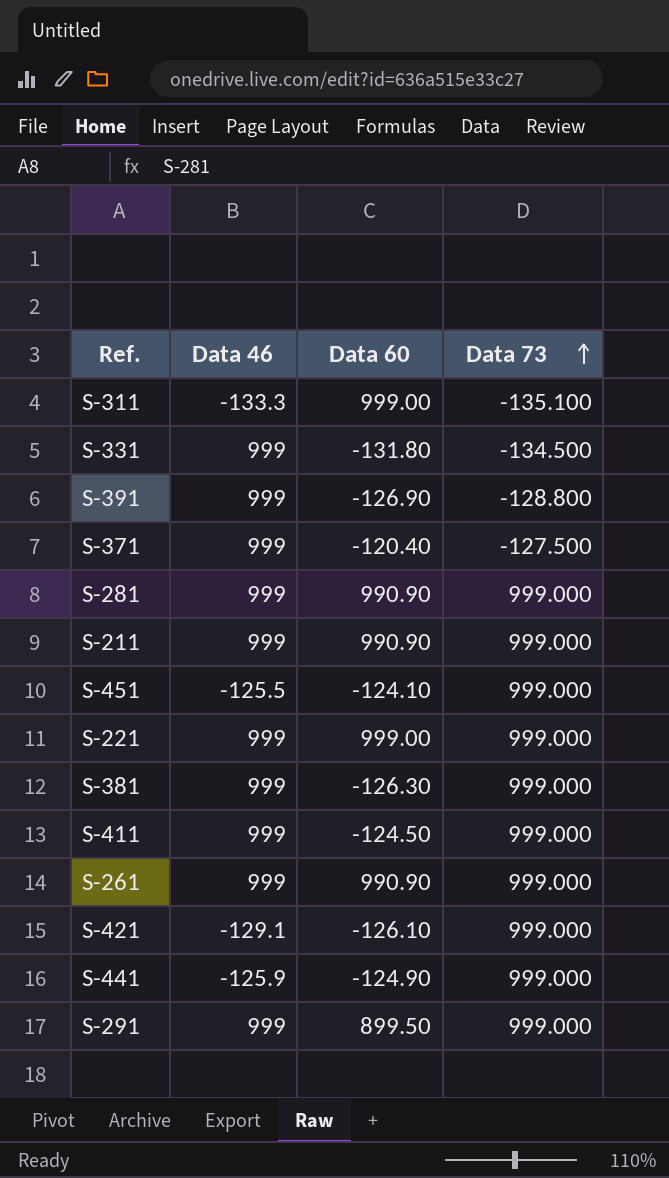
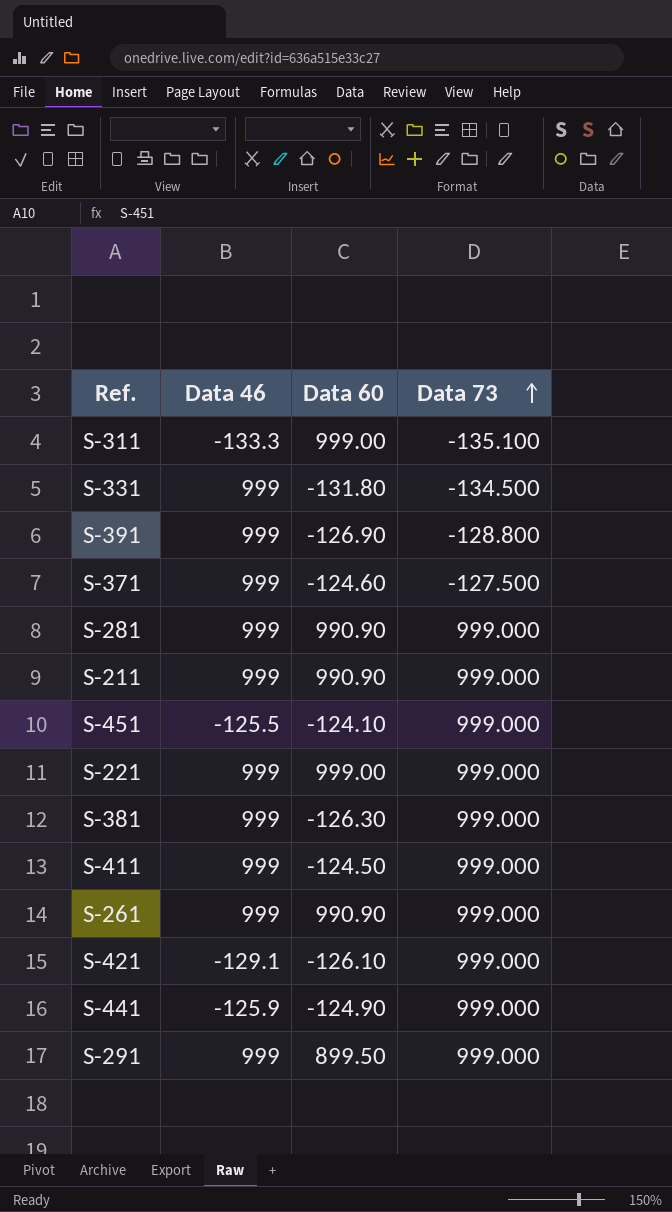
S-371 | Data 60: -120.40 -> -124.60

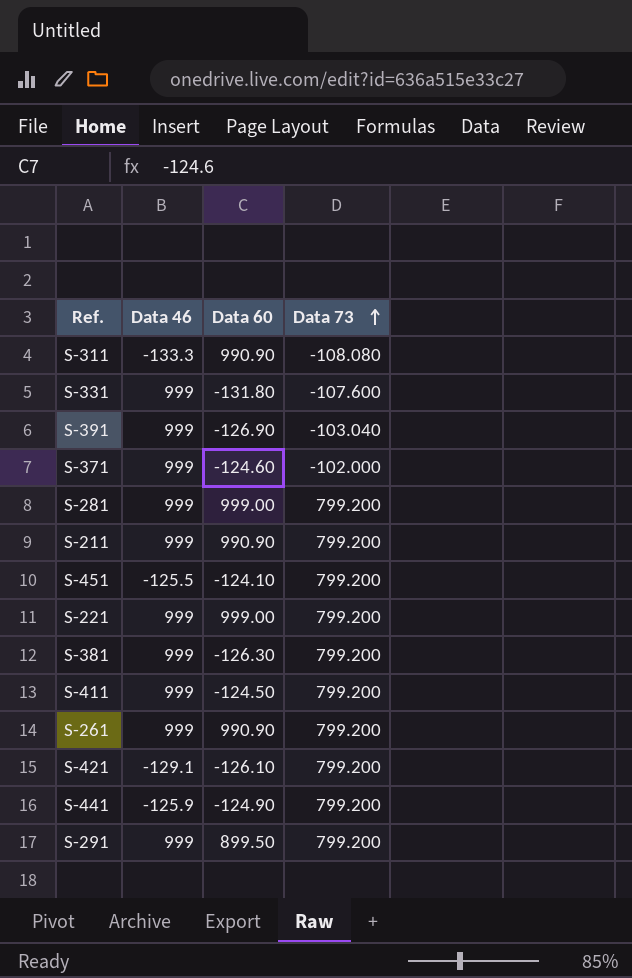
S-311 | Data 60: 999.00 -> 990.90
S-311 | Data 73: -135.100 -> -108.080
S-331 | Data 73: -134.500 -> -107.600
S-391 | Data 73: -128.800 -> -103.040
S-371 | Data 73: -127.500 -> -102.000
S-281 | Data 60: 990.90 -> 999.00
S-281 | Data 73: 999.000 -> 799.200
S-211 | Data 73: 999.000 -> 799.200
S-451 | Data 73: 999.000 -> 799.200
S-221 | Data 73: 999.000 -> 799.200
S-381 | Data 73: 999.000 -> 799.200
S-411 | Data 73: 999.000 -> 799.200
S-261 | Data 73: 999.000 -> 799.200
S-421 | Data 73: 999.000 -> 799.200
S-441 | Data 73: 999.000 -> 799.200
S-291 | Data 73: 999.000 -> 799.200

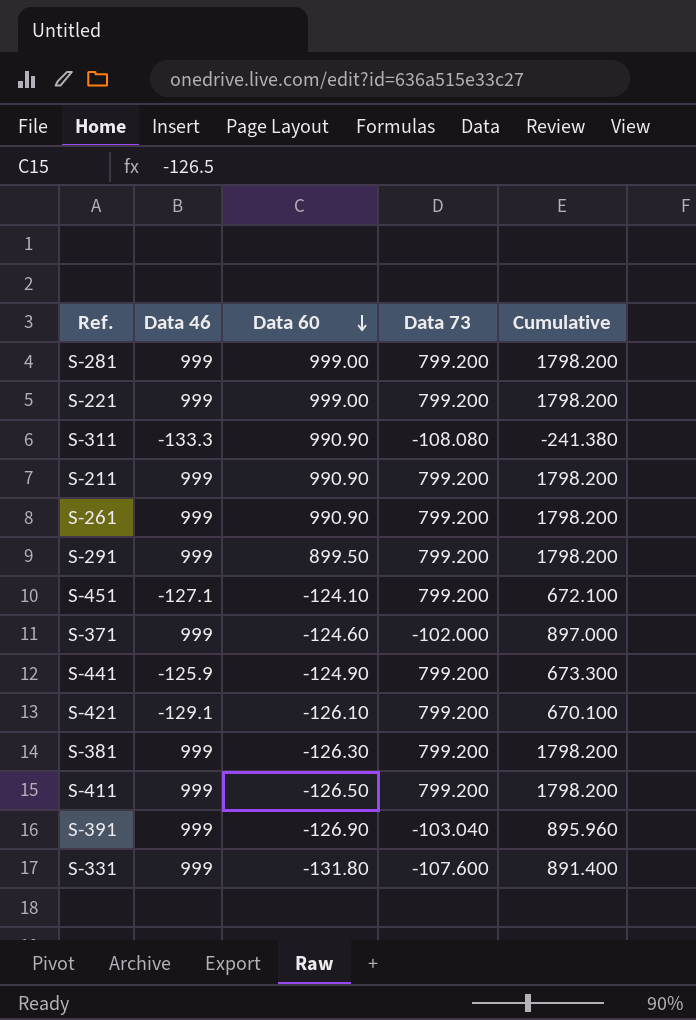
row order: Data 73 ascending -> Data 60 descending
column Cumulative | formula: none -> [Data 46] + [Data 73]
S-451 | Data 46: -125.5 -> -127.1
S-411 | Data 60: -124.50 -> -126.50

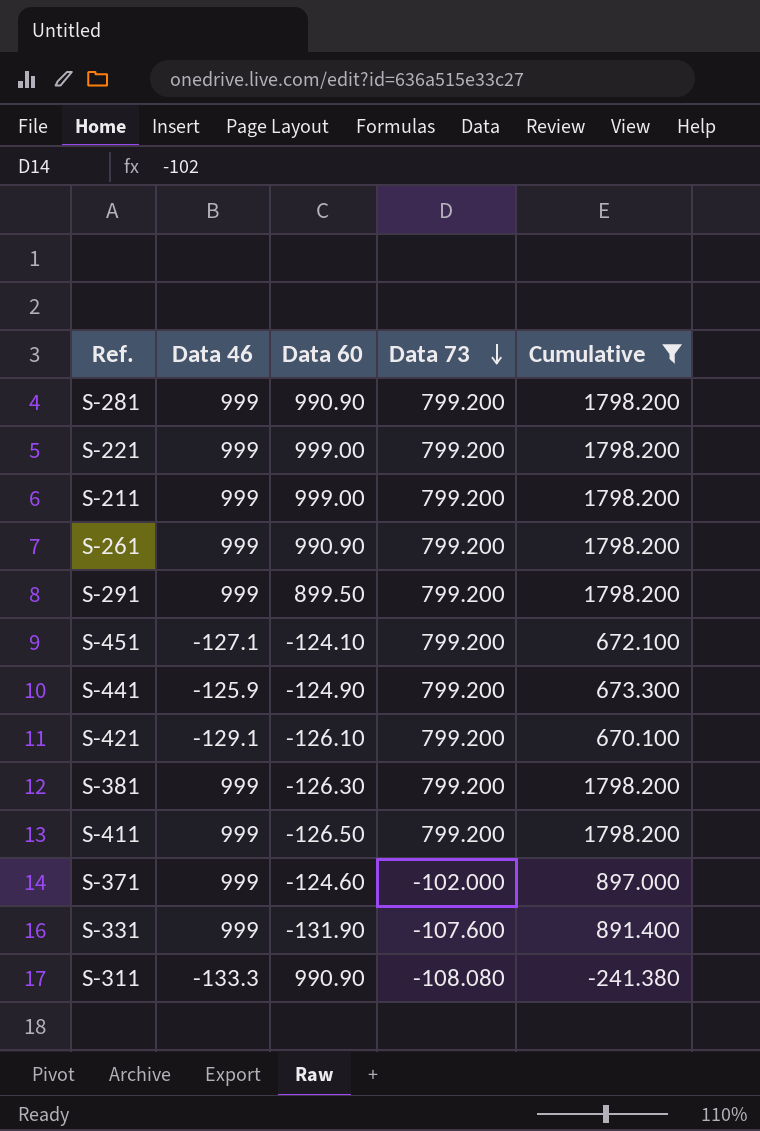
filter: none -> Cumulative != 895.960
row order: Data 60 descending -> Data 73 descending
S-281 | Data 60: 999.00 -> 990.90
S-211 | Data 60: 990.90 -> 999.00
S-331 | Data 60: -131.80 -> -131.90

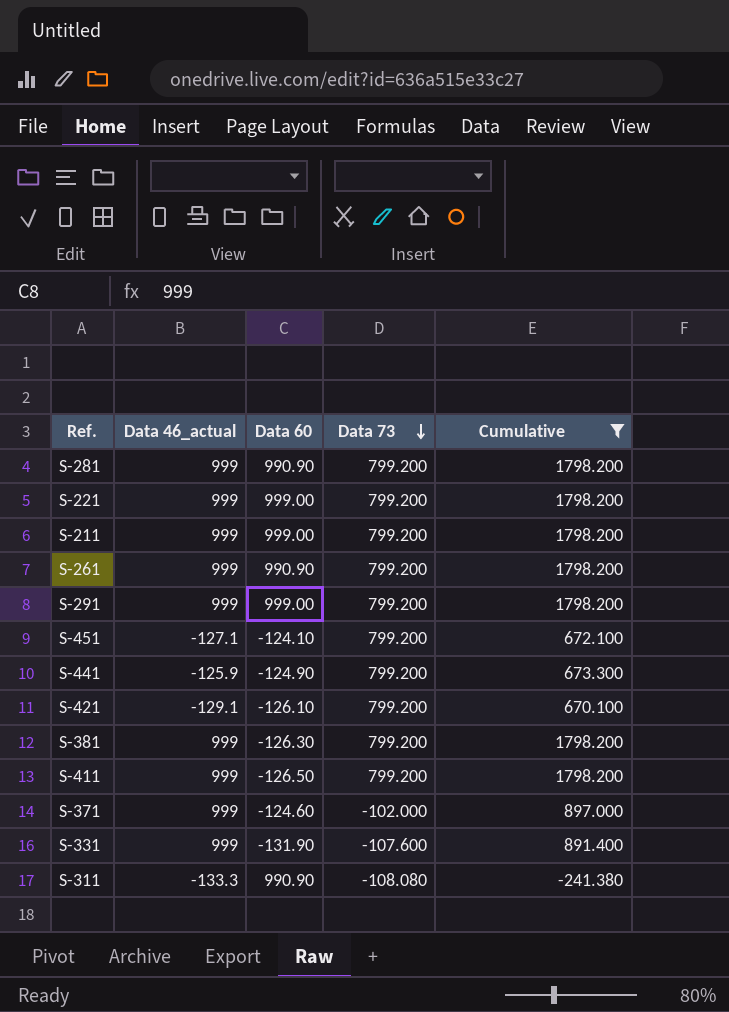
column name: Data 46 -> Data 46_actual
S-291 | Data 60: 899.50 -> 999.00

